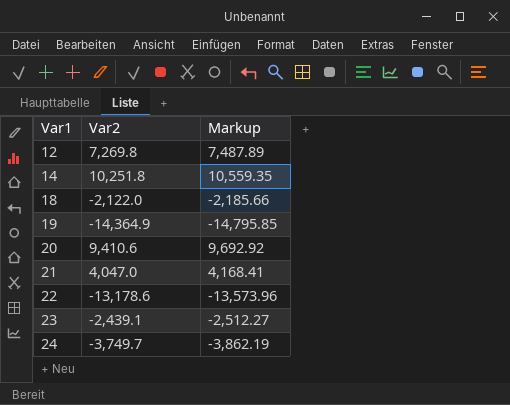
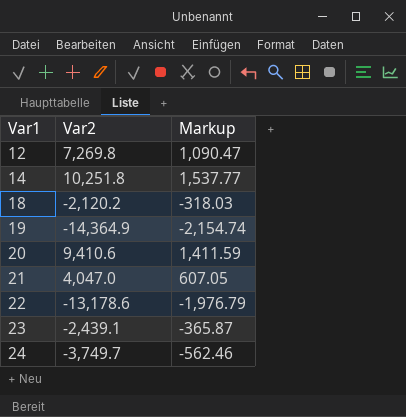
column Markup | formula: [Var2] * 1.03 -> [Var2] * 0.15
18 | Var2: -2,122.0 -> -2,120.2

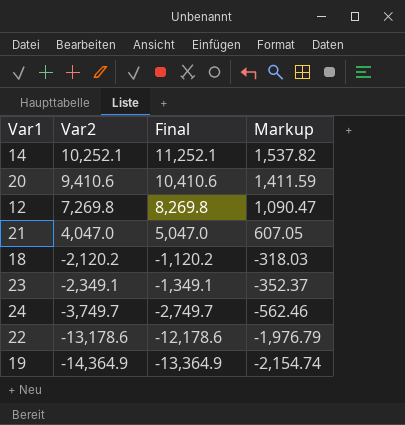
row order: Var1 ascending -> Var2 descending
column Final | formula: none -> [Var2] + 1000
14 | Var2: 10,251.8 -> 10,252.1
14 | Markup: 1,537.77 -> 1,537.82
23 | Var2: -2,439.1 -> -2,349.1
23 | Markup: -365.87 -> -352.37

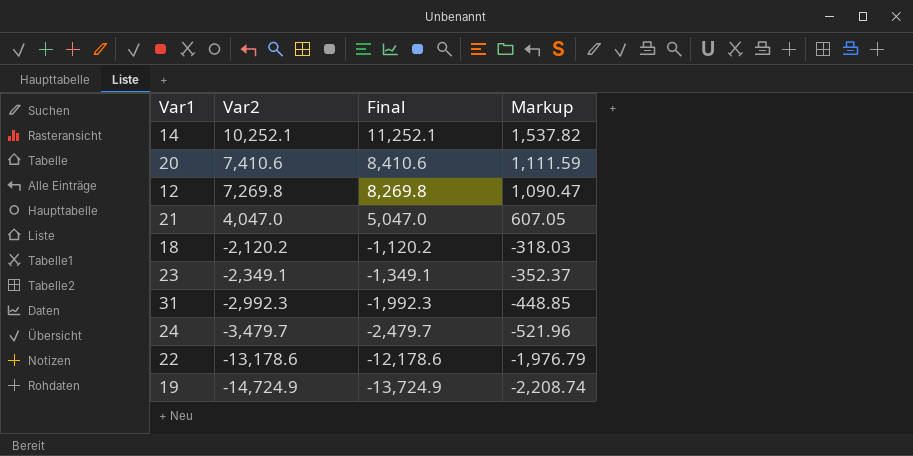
20 | Var2: 9,410.6 -> 7,410.6
20 | Final: 10,410.6 -> 8,410.6
20 | Markup: 1,411.59 -> 1,111.59
row 31: none -> -2,992.3 | -1,992.3 | -448.85
24 | Var2: -3,749.7 -> -3,479.7
24 | Final: -2,749.7 -> -2,479.7
24 | Markup: -562.46 -> -521.96
19 | Var2: -14,364.9 -> -14,724.9
19 | Final: -13,364.9 -> -13,724.9
19 | Markup: -2,154.74 -> -2,208.74

